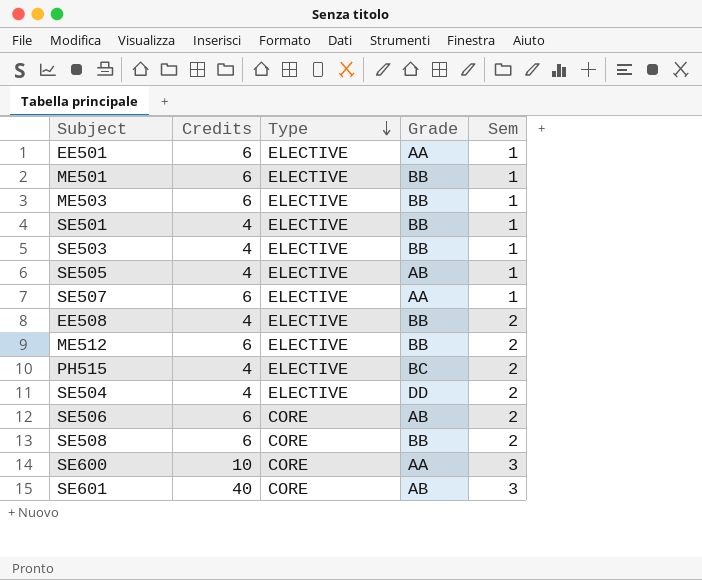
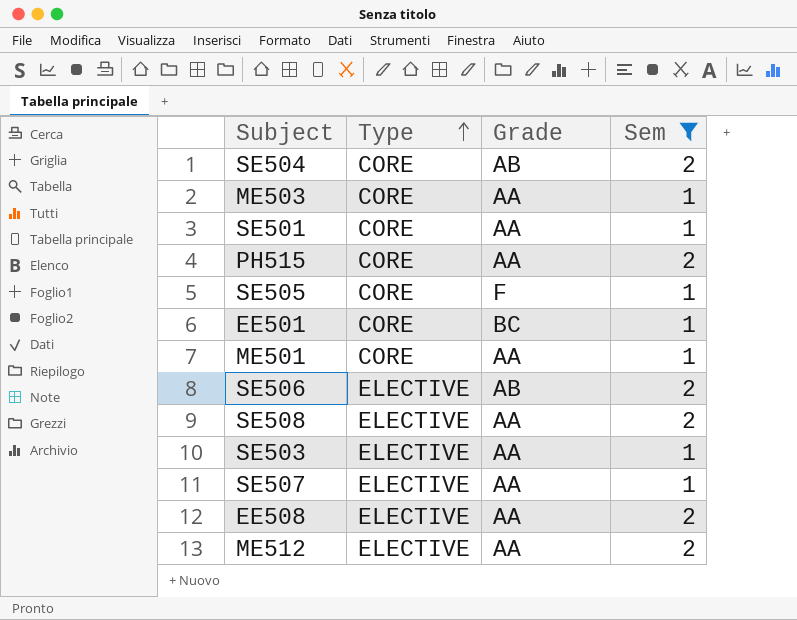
filter: none -> Sem != 3
row order: Type descending -> Type ascending
column Credits | position: 2 -> none
SE504 | Type: ELECTIVE -> CORE
SE504 | Grade: DD -> AB
ME503 | Type: ELECTIVE -> CORE
ME503 | Grade: BB -> AA
SE501 | Type: ELECTIVE -> CORE
SE501 | Grade: BB -> AA
PH515 | Type: ELECTIVE -> CORE
PH515 | Grade: BC -> AA
SE505 | Type: ELECTIVE -> CORE
SE505 | Grade: AB -> F
EE501 | Type: ELECTIVE -> CORE
EE501 | Grade: AA -> BC
ME501 | Type: ELECTIVE -> CORE
ME501 | Grade: BB -> AA
SE506 | Type: CORE -> ELECTIVE
SE508 | Type: CORE -> ELECTIVE
SE508 | Grade: BB -> AA
SE503 | Grade: BB -> AA
EE508 | Grade: BB -> AA
ME512 | Grade: BB -> AA

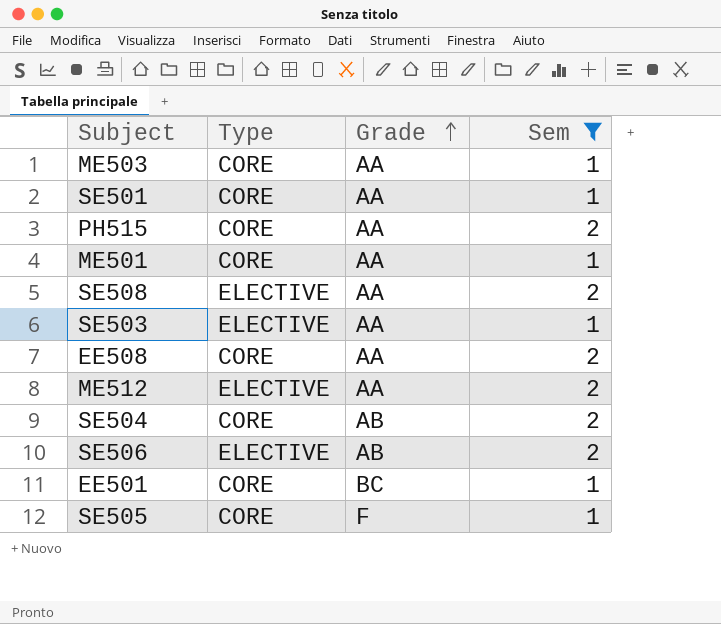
row order: Type ascending -> Grade ascending
row SE507: ELECTIVE | AA | 1 -> none
EE508 | Type: ELECTIVE -> CORE

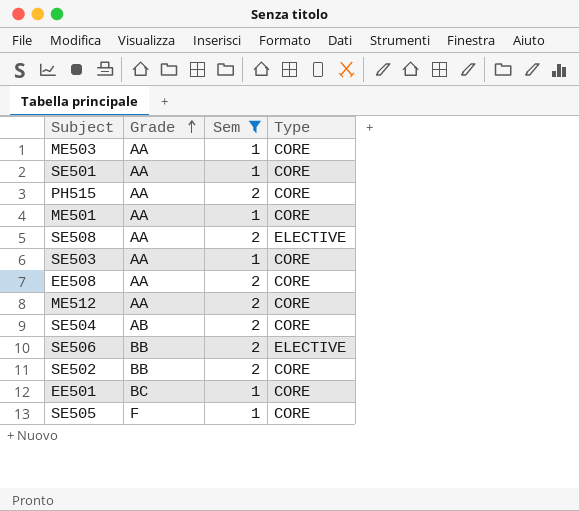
column Type | position: 2 -> 4
SE503 | Type: ELECTIVE -> CORE
ME512 | Type: ELECTIVE -> CORE
SE506 | Grade: AB -> BB
row SE502: none -> BB | 2 | CORE

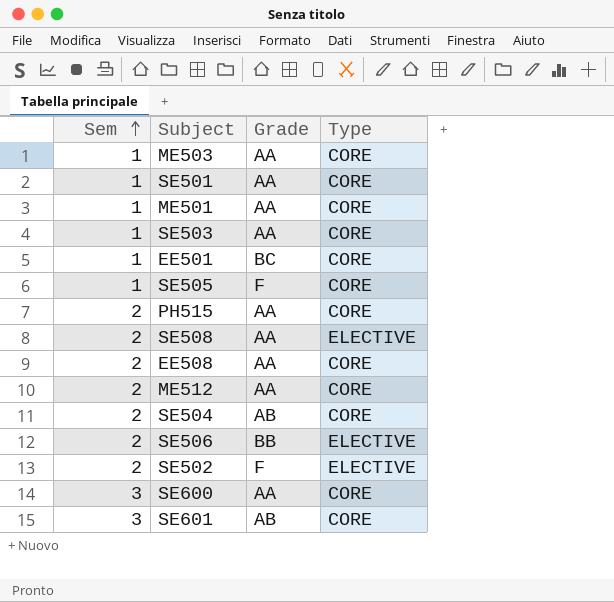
filter: Sem != 3 -> none
row order: Grade ascending -> Sem ascending
column Sem | position: 3 -> 1
SE502 | Grade: BB -> F
SE502 | Type: CORE -> ELECTIVE

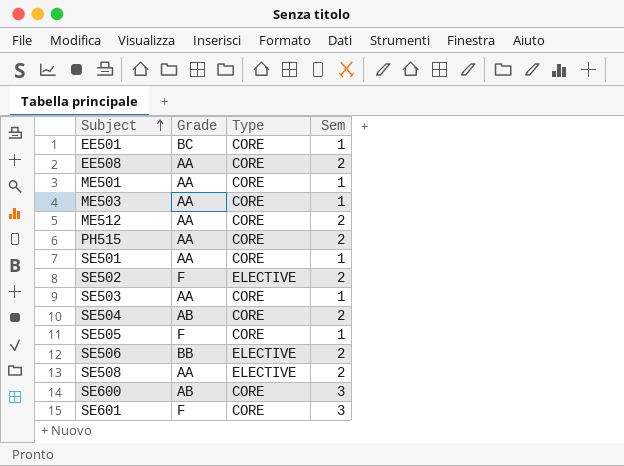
row order: Sem ascending -> Subject ascending
column Sem | position: 1 -> 4
SE600 | Grade: AA -> AB
SE601 | Grade: AB -> F

